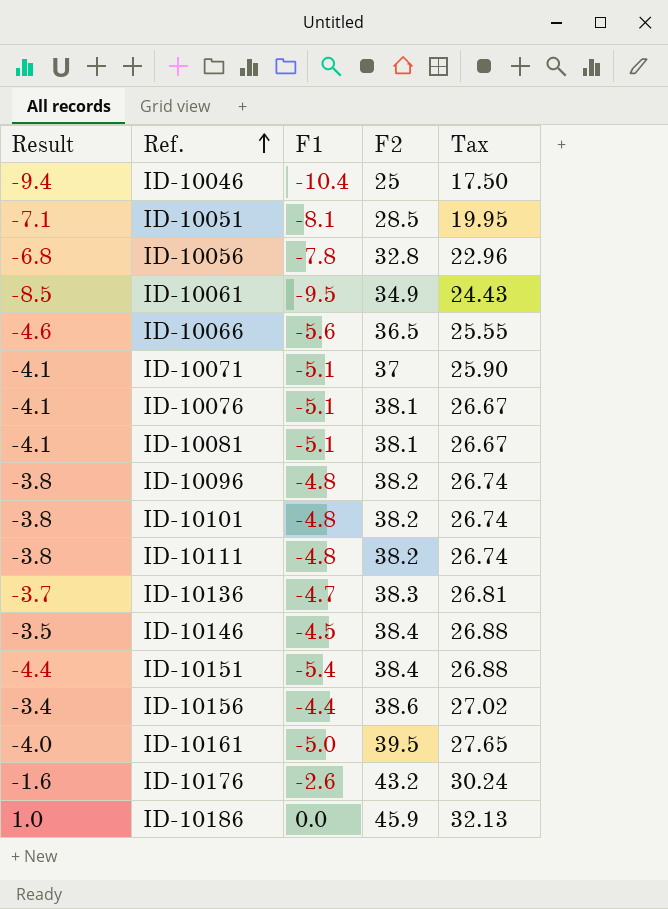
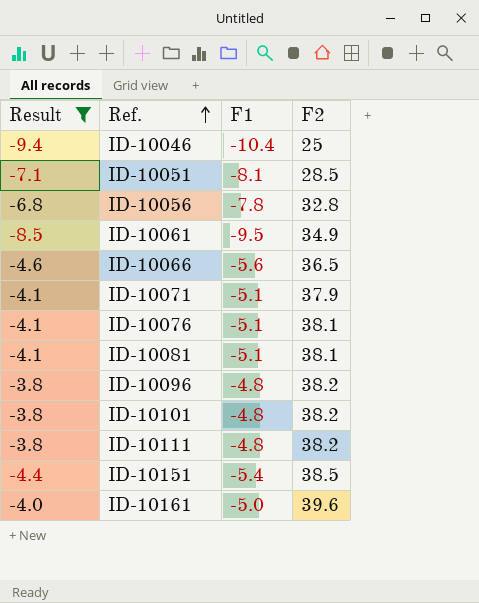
filter: none -> Result <= -3.8
column Tax | formula: [F2] * 0.7 -> none
ID-10071 | F2: 37 -> 37.9
ID-10151 | F2: 38.4 -> 38.5
ID-10161 | F2: 39.5 -> 39.6

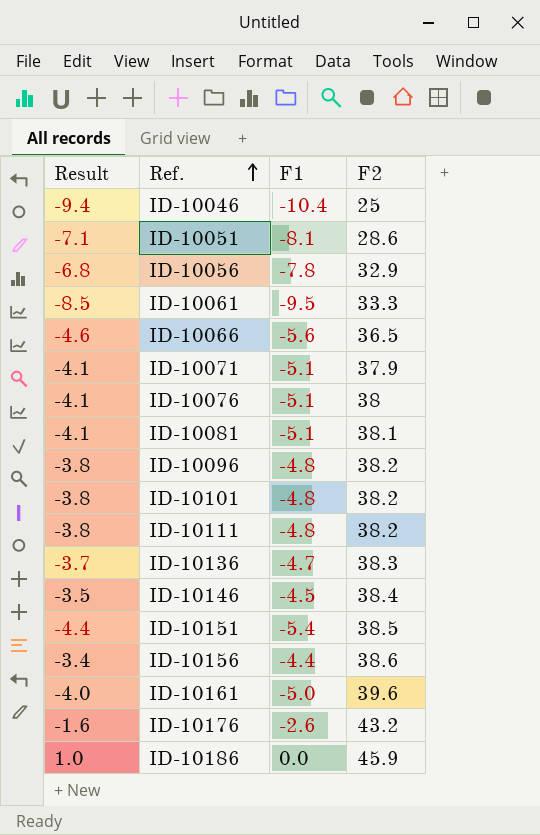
filter: Result <= -3.8 -> none
ID-10051 | F2: 28.5 -> 28.6
ID-10056 | F2: 32.8 -> 32.9
ID-10061 | F2: 34.9 -> 33.3
ID-10076 | F2: 38.1 -> 38

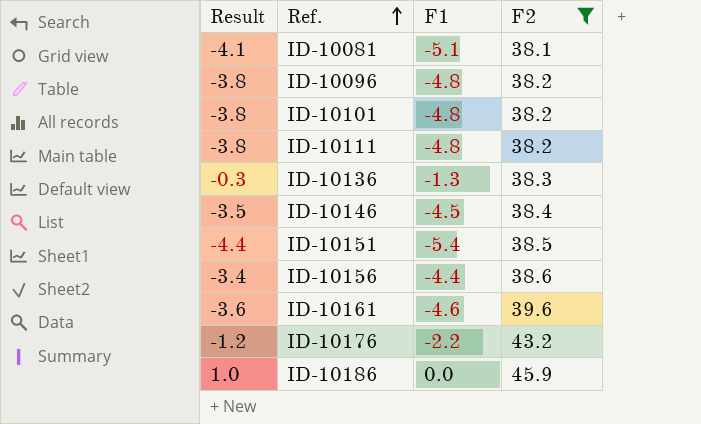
filter: none -> F2 >= 38.1
ID-10136 | Result: -3.7 -> -0.3
ID-10136 | F1: -4.7 -> -1.3
ID-10161 | Result: -4.0 -> -3.6
ID-10161 | F1: -5.0 -> -4.6
ID-10176 | Result: -1.6 -> -1.2
ID-10176 | F1: -2.6 -> -2.2

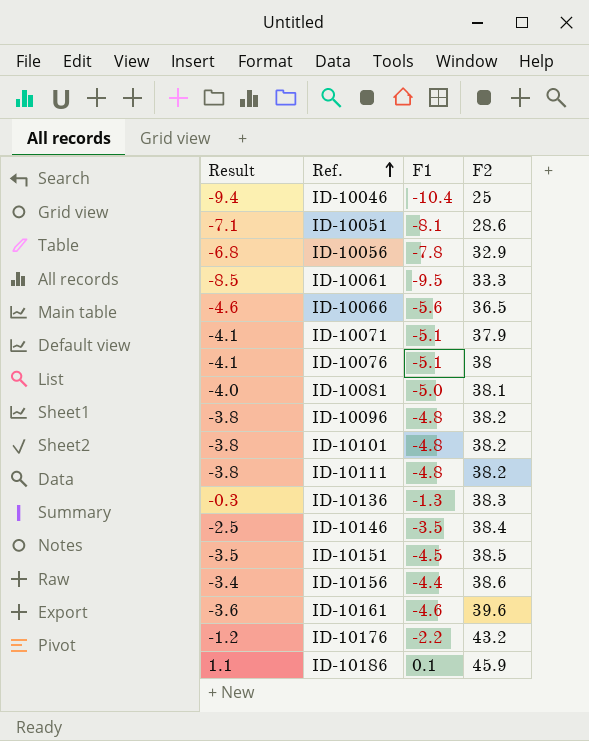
filter: F2 >= 38.1 -> none
ID-10081 | Result: -4.1 -> -4.0
ID-10081 | F1: -5.1 -> -5.0
ID-10146 | Result: -3.5 -> -2.5
ID-10146 | F1: -4.5 -> -3.5
ID-10151 | Result: -4.4 -> -3.5
ID-10151 | F1: -5.4 -> -4.5
ID-10186 | Result: 1.0 -> 1.1
ID-10186 | F1: 0.0 -> 0.1

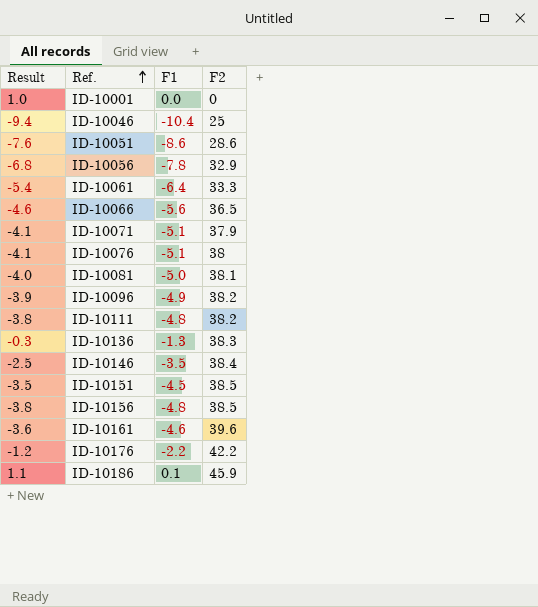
row ID-10101: -3.8 | -4.8 | 38.2 -> none
row ID-10001: none -> 1.0 | 0.0 | 0
ID-10051 | Result: -7.1 -> -7.6
ID-10051 | F1: -8.1 -> -8.6
ID-10061 | Result: -8.5 -> -5.4
ID-10061 | F1: -9.5 -> -6.4
ID-10096 | Result: -3.8 -> -3.9
ID-10096 | F1: -4.8 -> -4.9
ID-10156 | Result: -3.4 -> -3.8
ID-10156 | F1: -4.4 -> -4.8
ID-10156 | F2: 38.6 -> 38.5
ID-10176 | F2: 43.2 -> 42.2

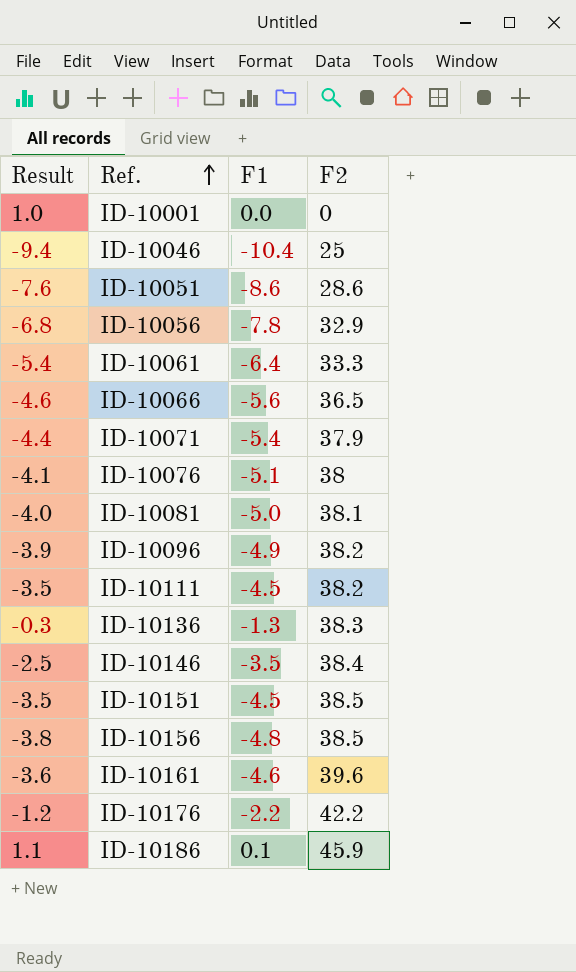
ID-10071 | Result: -4.1 -> -4.4
ID-10071 | F1: -5.1 -> -5.4
ID-10111 | Result: -3.8 -> -3.5
ID-10111 | F1: -4.8 -> -4.5

